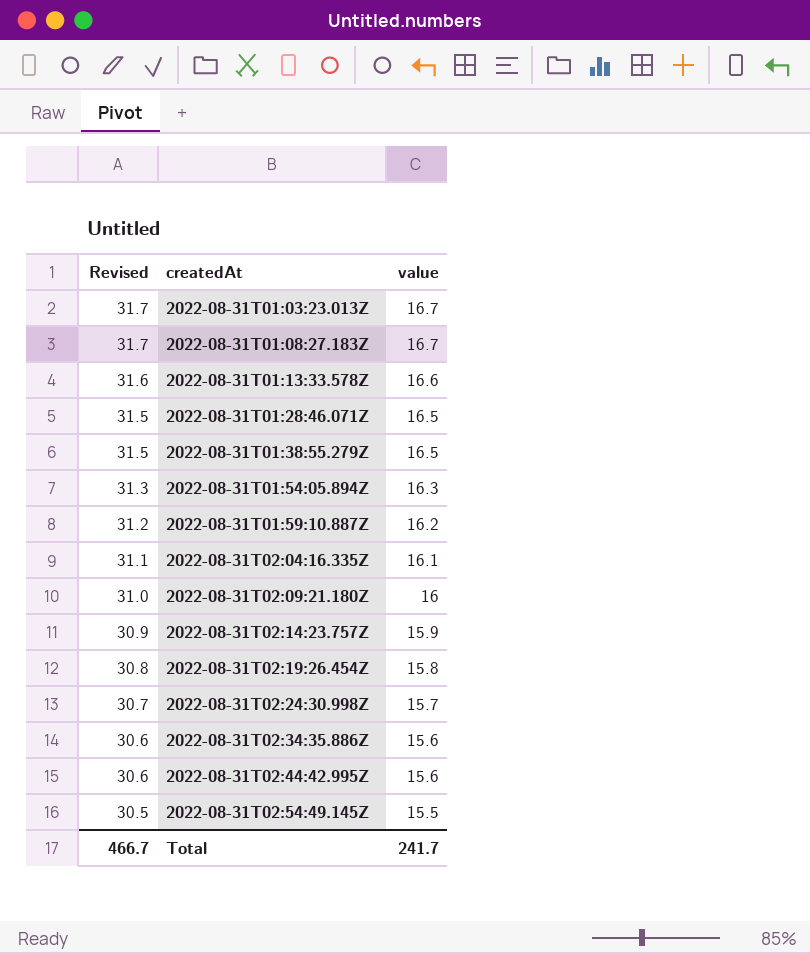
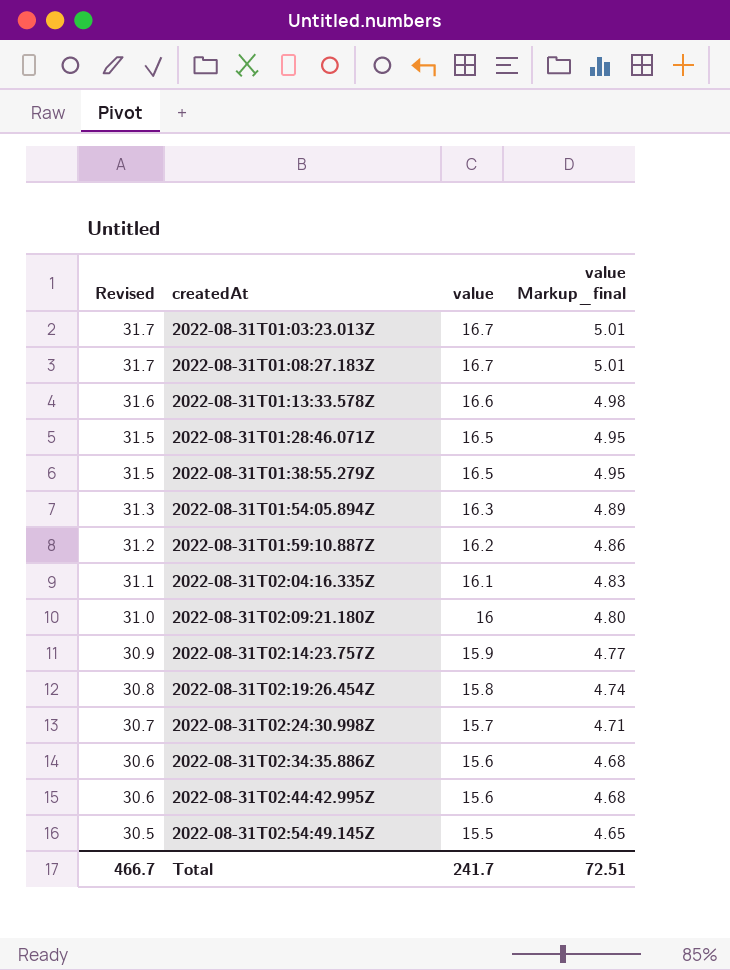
column value Markup_final | formula: none -> [value] * 0.3

